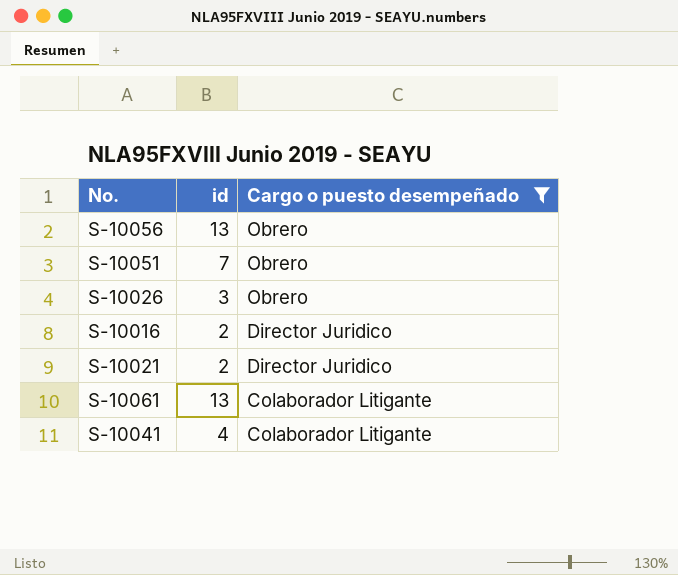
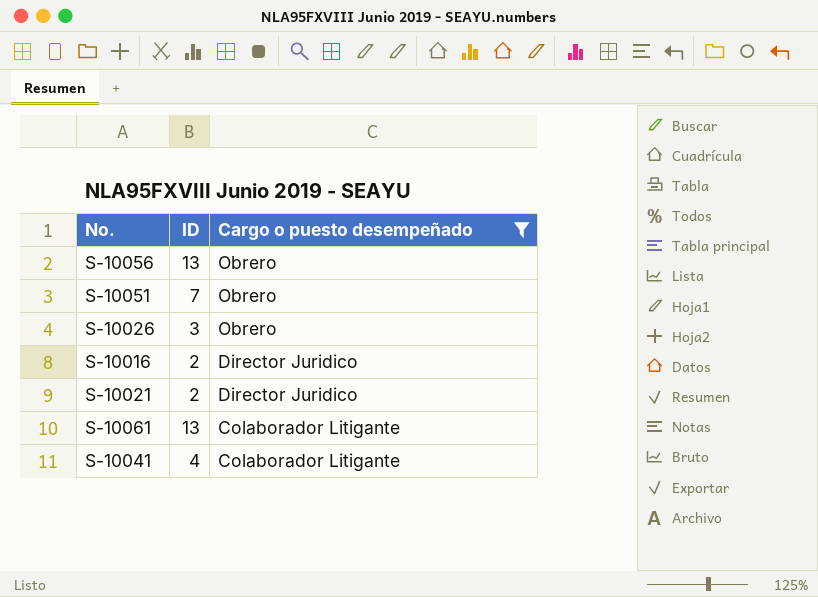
column name: id -> ID

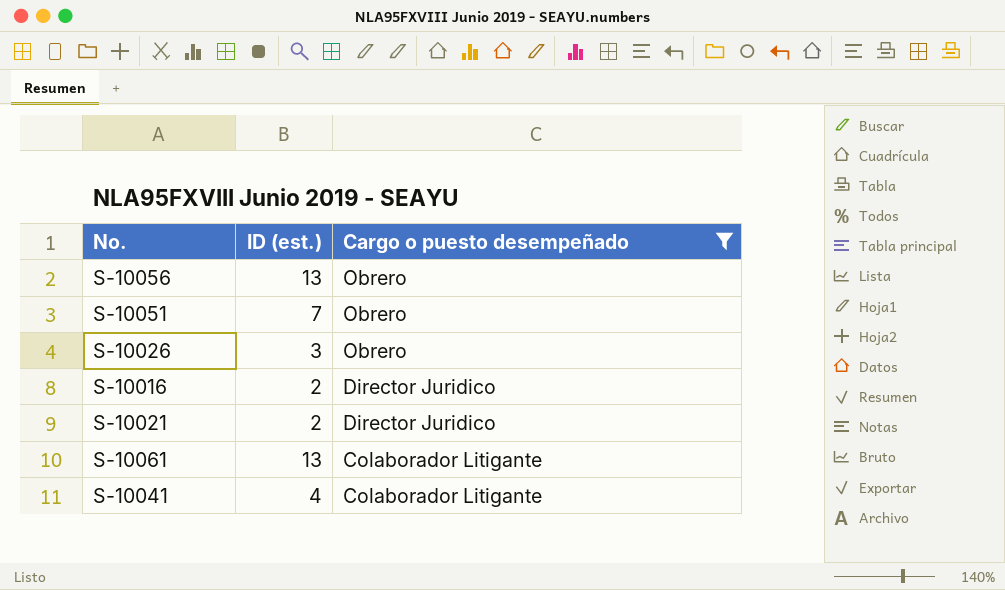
column name: ID -> ID (est.)

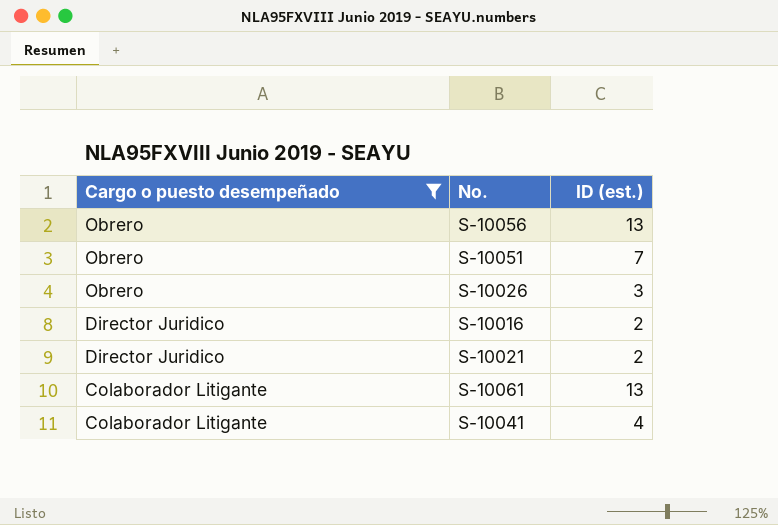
column Cargo o puesto desempeñado | position: 3 -> 1

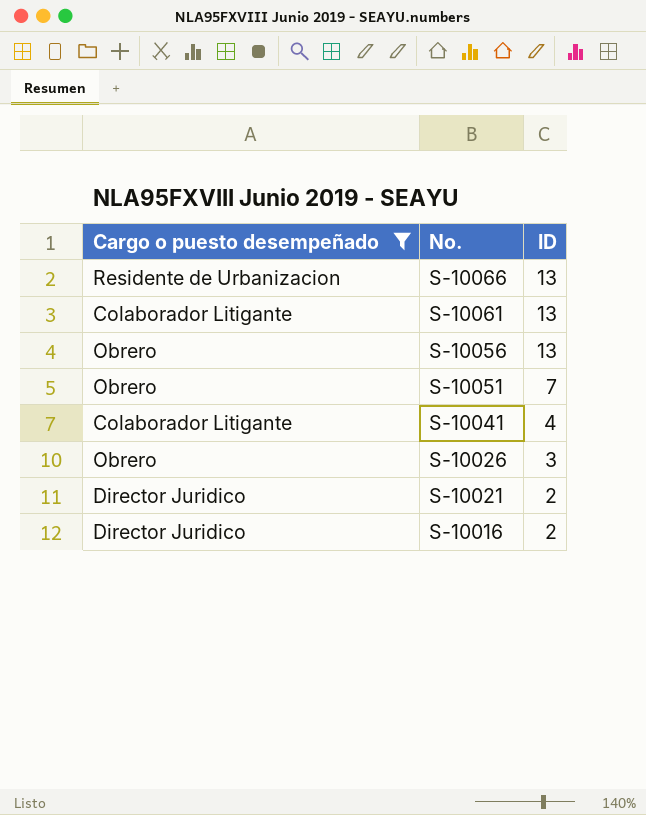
row order: Cargo o puesto desempeñado descending -> No. descending
column name: ID (est.) -> ID
row S-10066: none -> Residente de Urbanizacion | 13

